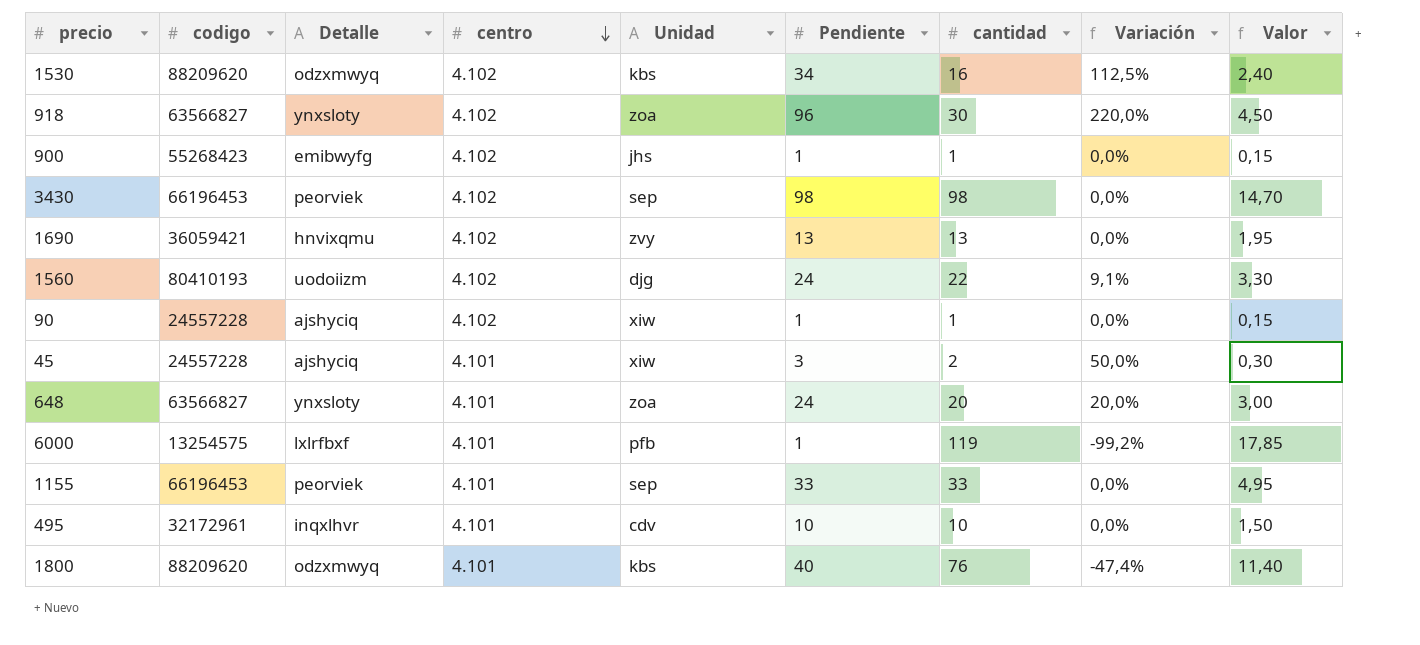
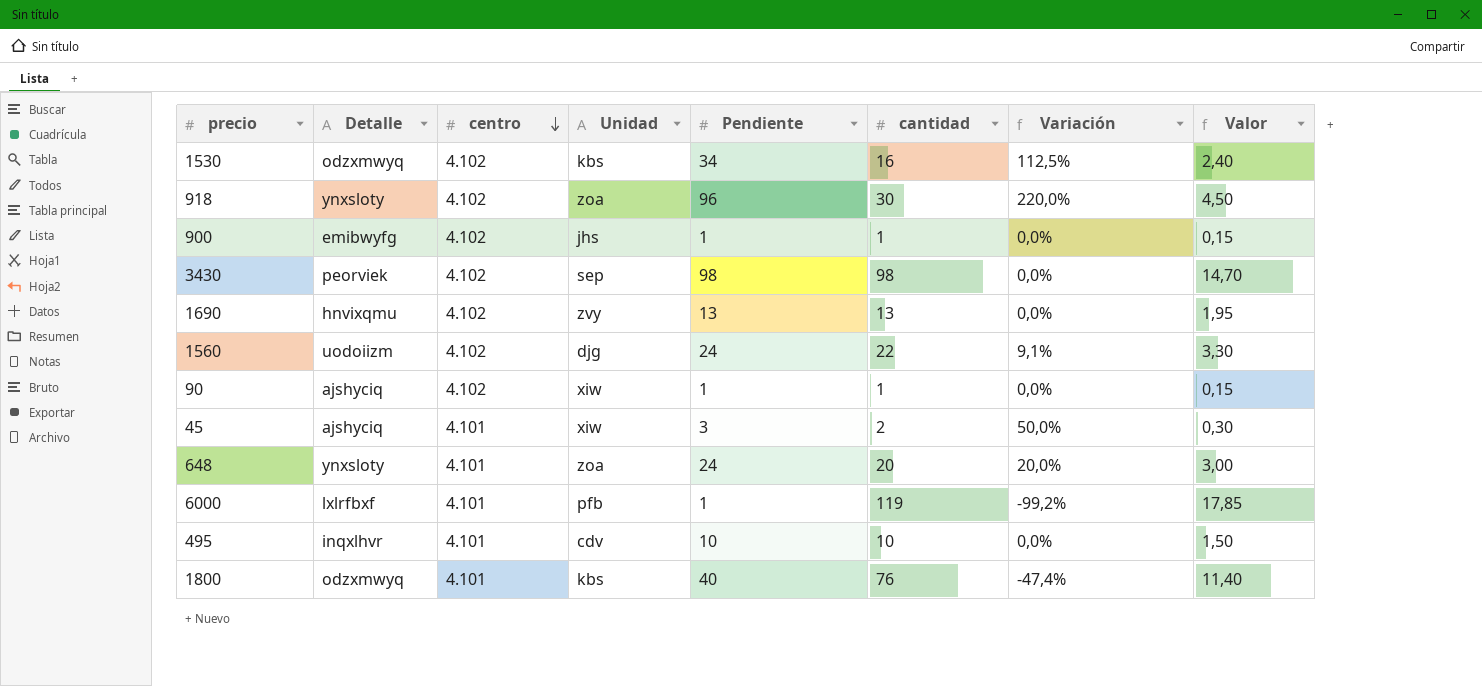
column codigo | position: 2 -> none
row 1155: 66196453 | peorviek | 4.101 | sep | 33 | 33 | 0,0% | 4,95 -> none

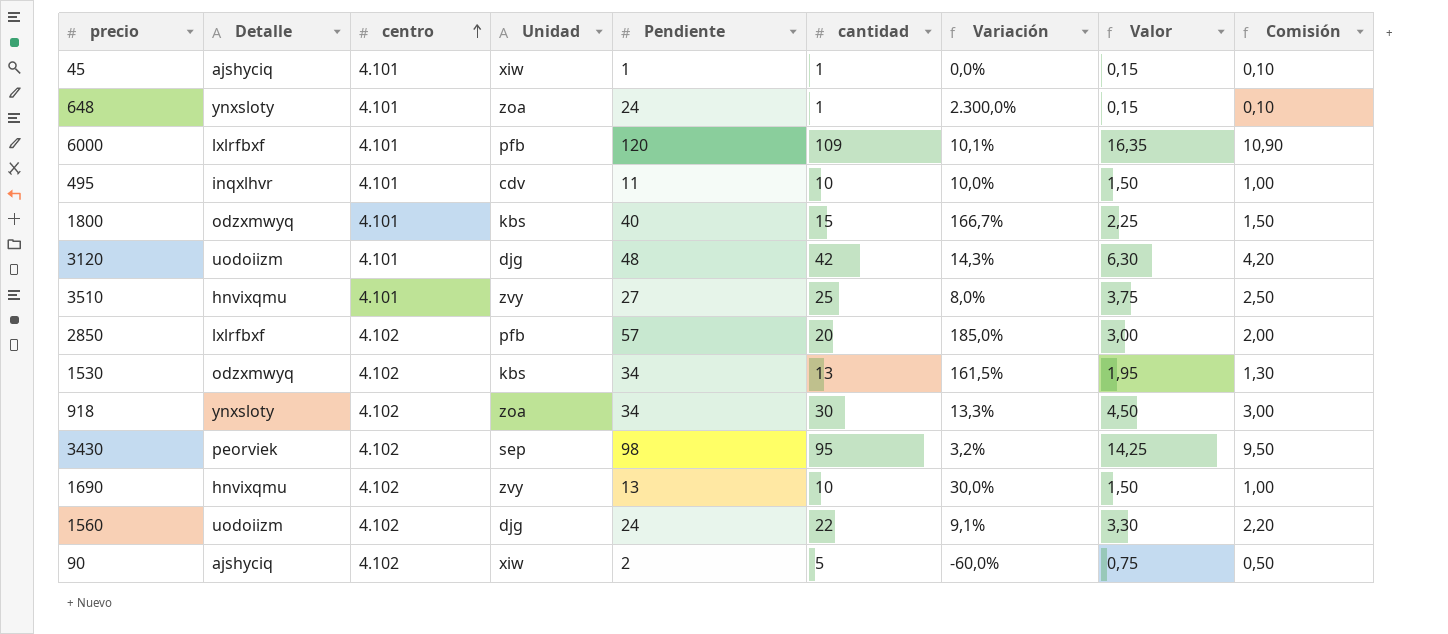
row order: centro descending -> centro ascending
column Comisión | formula: none -> [cantidad] * 0,1
row 900: emibwyfg | 4.102 | jhs | 1 | 1 | 0,0% | 0,15 -> none
45 | Pendiente: 3 -> 1
45 | cantidad: 2 -> 1
45 | Variación: 50,0% -> 0,0%
45 | Valor: 0,30 -> 0,15
648 | cantidad: 20 -> 1
648 | Variación: 20,0% -> 2.300,0%
648 | Valor: 3,00 -> 0,15
6000 | Pendiente: 1 -> 120
6000 | cantidad: 119 -> 109
6000 | Variación: -99,2% -> 10,1%
6000 | Valor: 17,85 -> 16,35
495 | Pendiente: 10 -> 11
495 | Variación: 0,0% -> 10,0%
1800 | cantidad: 76 -> 15
1800 | Variación: -47,4% -> 166,7%
1800 | Valor: 11,40 -> 2,25
row 3120: none -> uodoiizm | 4.101 | djg | 48 | 42 | 14,3% | 6,30 | 4,20
row 3510: none -> hnvixqmu | 4.101 | zvy | 27 | 25 | 8,0% | 3,75 | 2,50
row 2850: none -> lxlrfbxf | 4.102 | pfb | 57 | 20 | 185,0% | 3,00 | 2,00
1530 | cantidad: 16 -> 13
1530 | Variación: 112,5% -> 161,5%
1530 | Valor: 2,40 -> 1,95
918 | Pendiente: 96 -> 34
918 | Variación: 220,0% -> 13,3%
3430 | cantidad: 98 -> 95
3430 | Variación: 0,0% -> 3,2%
3430 | Valor: 14,70 -> 14,25
1690 | cantidad: 13 -> 10
1690 | Variación: 0,0% -> 30,0%
1690 | Valor: 1,95 -> 1,50
90 | Pendiente: 1 -> 2
90 | cantidad: 1 -> 5
90 | Variación: 0,0% -> -60,0%
90 | Valor: 0,15 -> 0,75

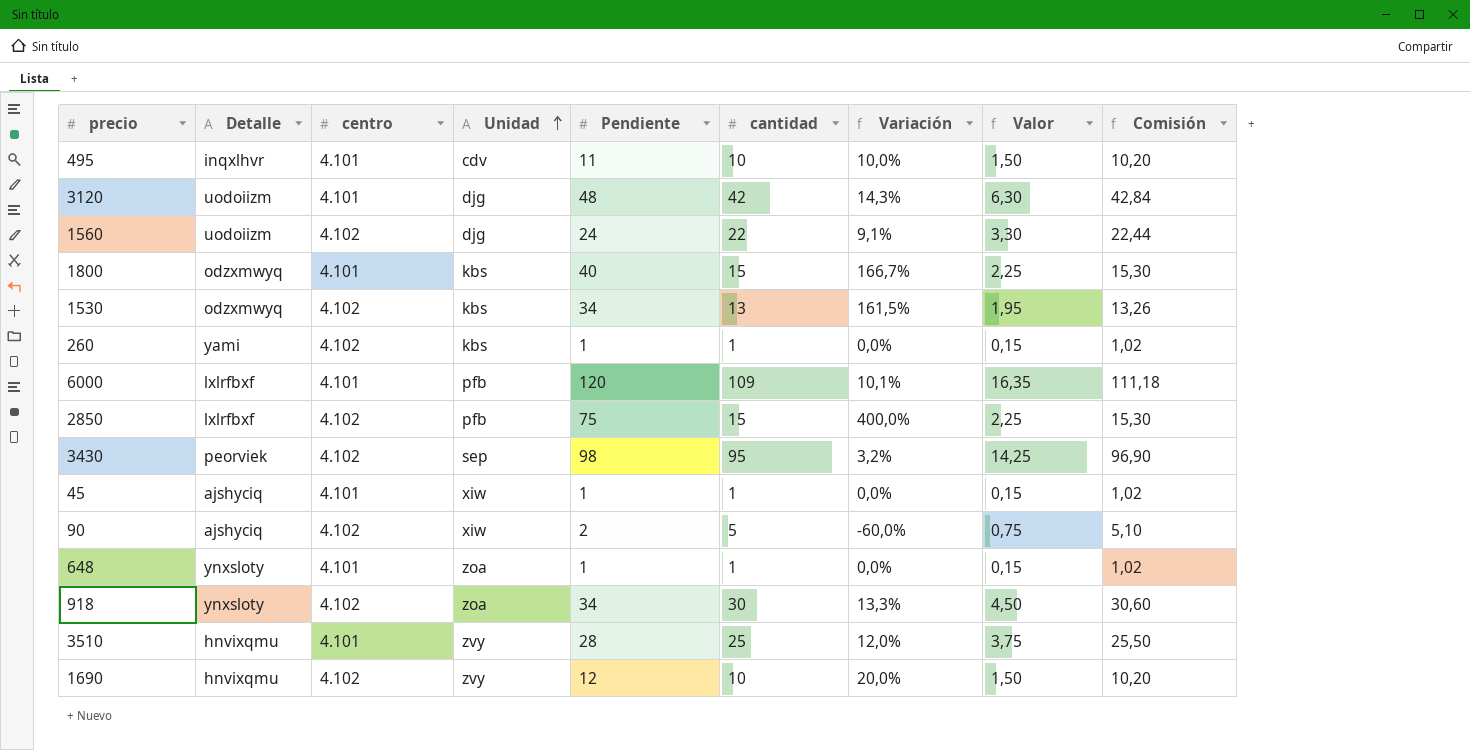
row order: centro ascending -> Unidad ascending
column Comisión | formula: [cantidad] * 0,1 -> [cantidad] * 1,02
row 260: none -> yami | 4.102 | kbs | 1 | 1 | 0,0% | 0,15 | 1,02
2850 | Pendiente: 57 -> 75
2850 | cantidad: 20 -> 15
2850 | Variación: 185,0% -> 400,0%
2850 | Valor: 3,00 -> 2,25
648 | Pendiente: 24 -> 1
648 | Variación: 2.300,0% -> 0,0%
3510 | Pendiente: 27 -> 28
3510 | Variación: 8,0% -> 12,0%
1690 | Pendiente: 13 -> 12
1690 | Variación: 30,0% -> 20,0%

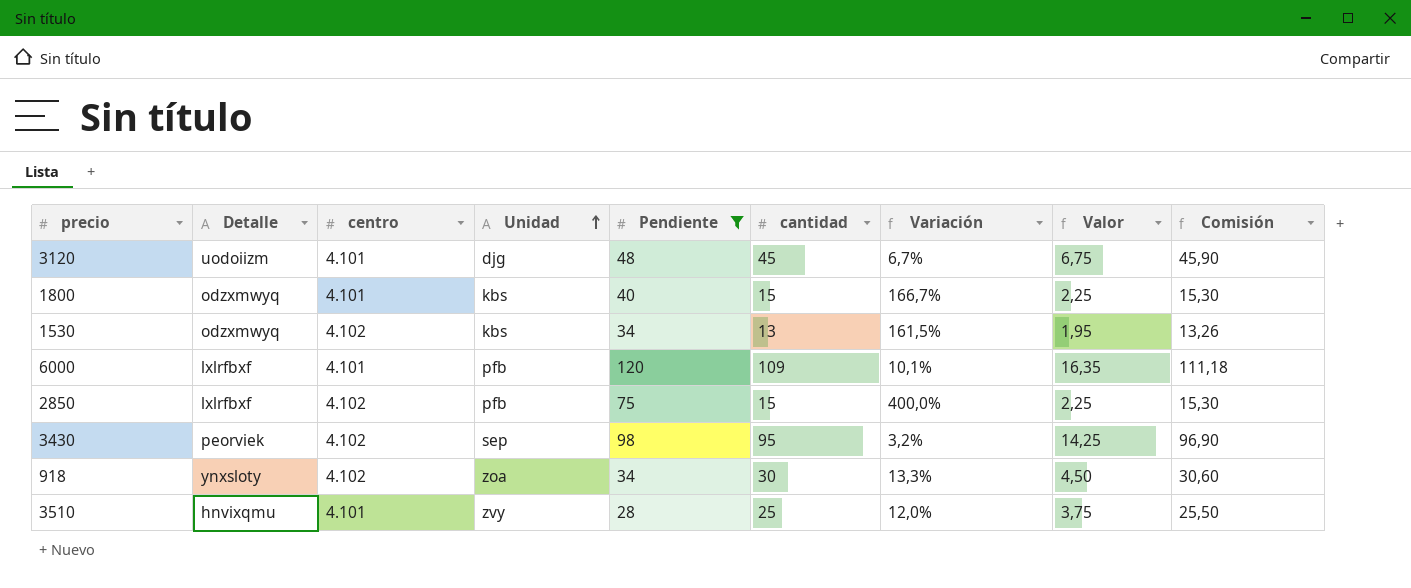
filter: none -> Pendiente >= 28
3120 | cantidad: 42 -> 45
3120 | Variación: 14,3% -> 6,7%
3120 | Valor: 6,30 -> 6,75
3120 | Comisión: 42,84 -> 45,90

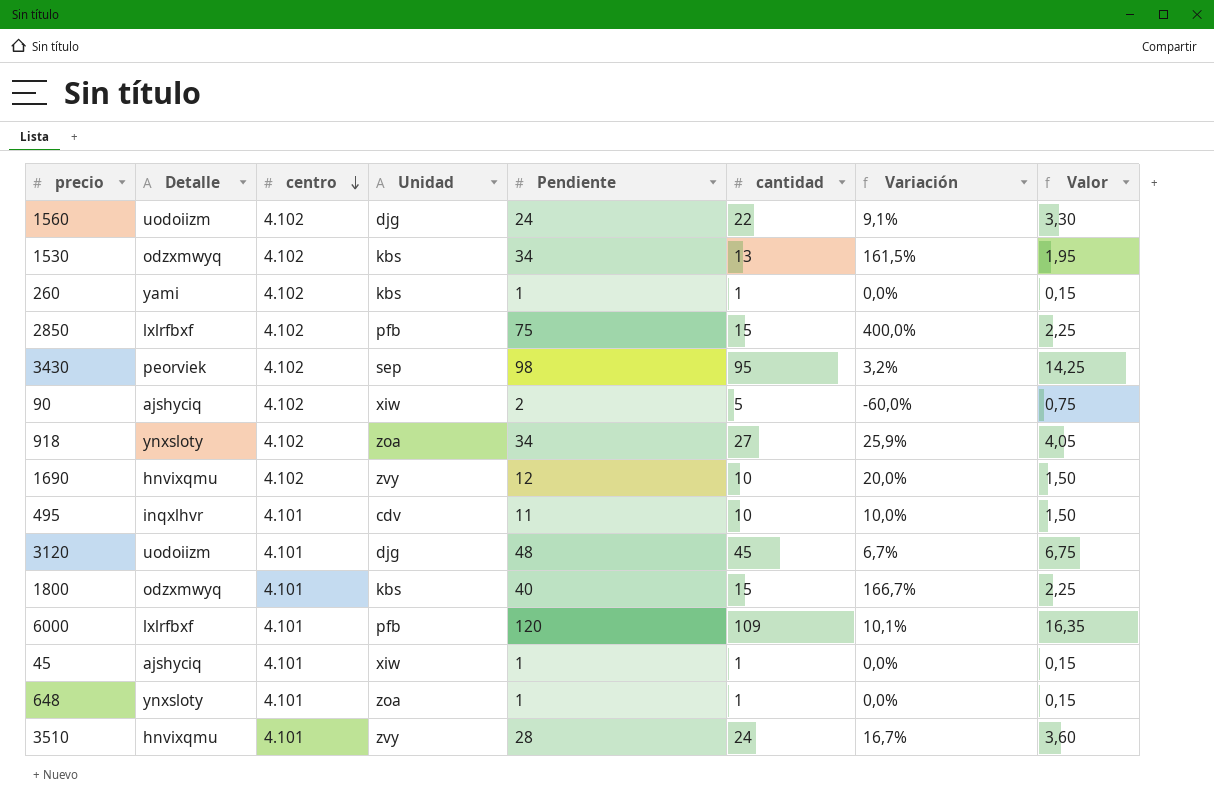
filter: Pendiente >= 28 -> none
row order: Unidad ascending -> centro descending
column Comisión | formula: [cantidad] * 1,02 -> none
918 | cantidad: 30 -> 27
918 | Variación: 13,3% -> 25,9%
918 | Valor: 4,50 -> 4,05
3510 | cantidad: 25 -> 24
3510 | Variación: 12,0% -> 16,7%
3510 | Valor: 3,75 -> 3,60

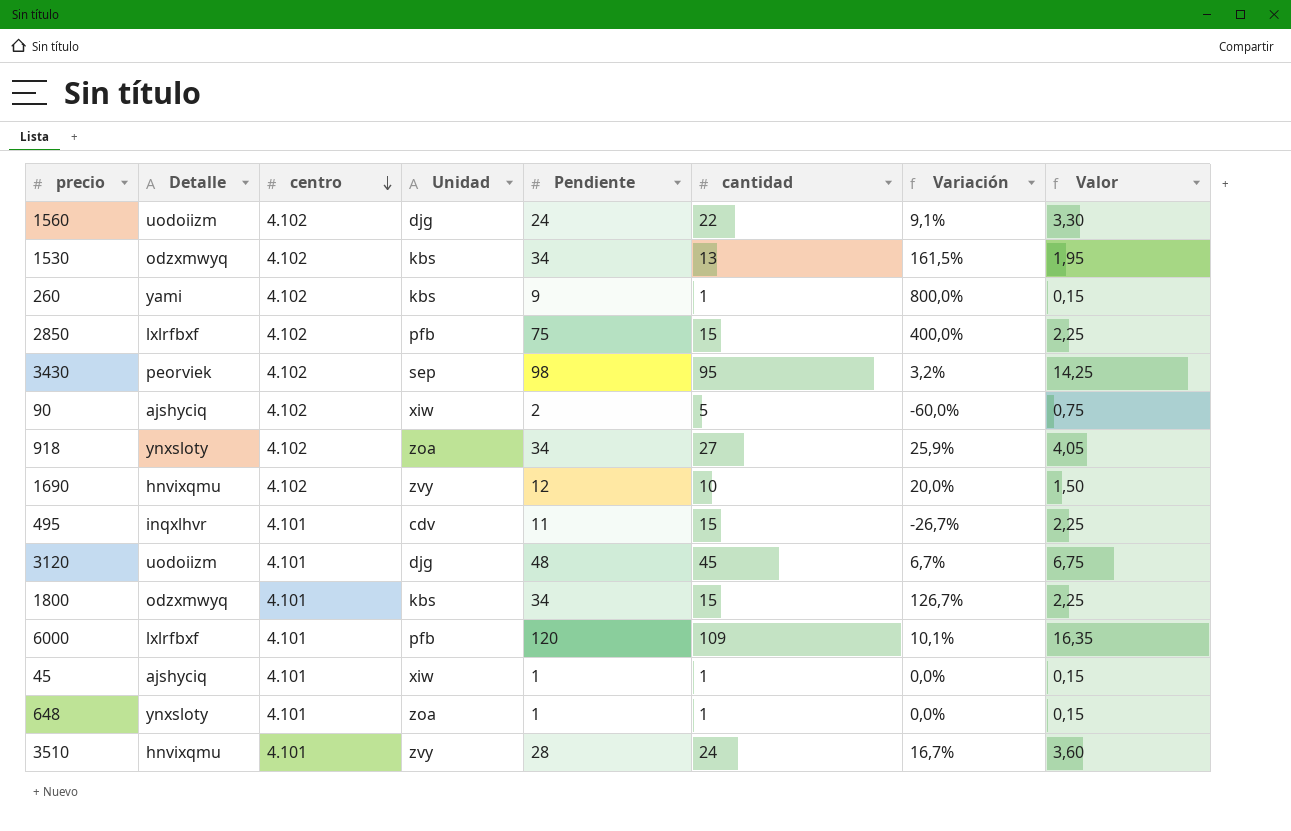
260 | Pendiente: 1 -> 9
260 | Variación: 0,0% -> 800,0%
495 | cantidad: 10 -> 15
495 | Variación: 10,0% -> -26,7%
495 | Valor: 1,50 -> 2,25
1800 | Pendiente: 40 -> 34
1800 | Variación: 166,7% -> 126,7%

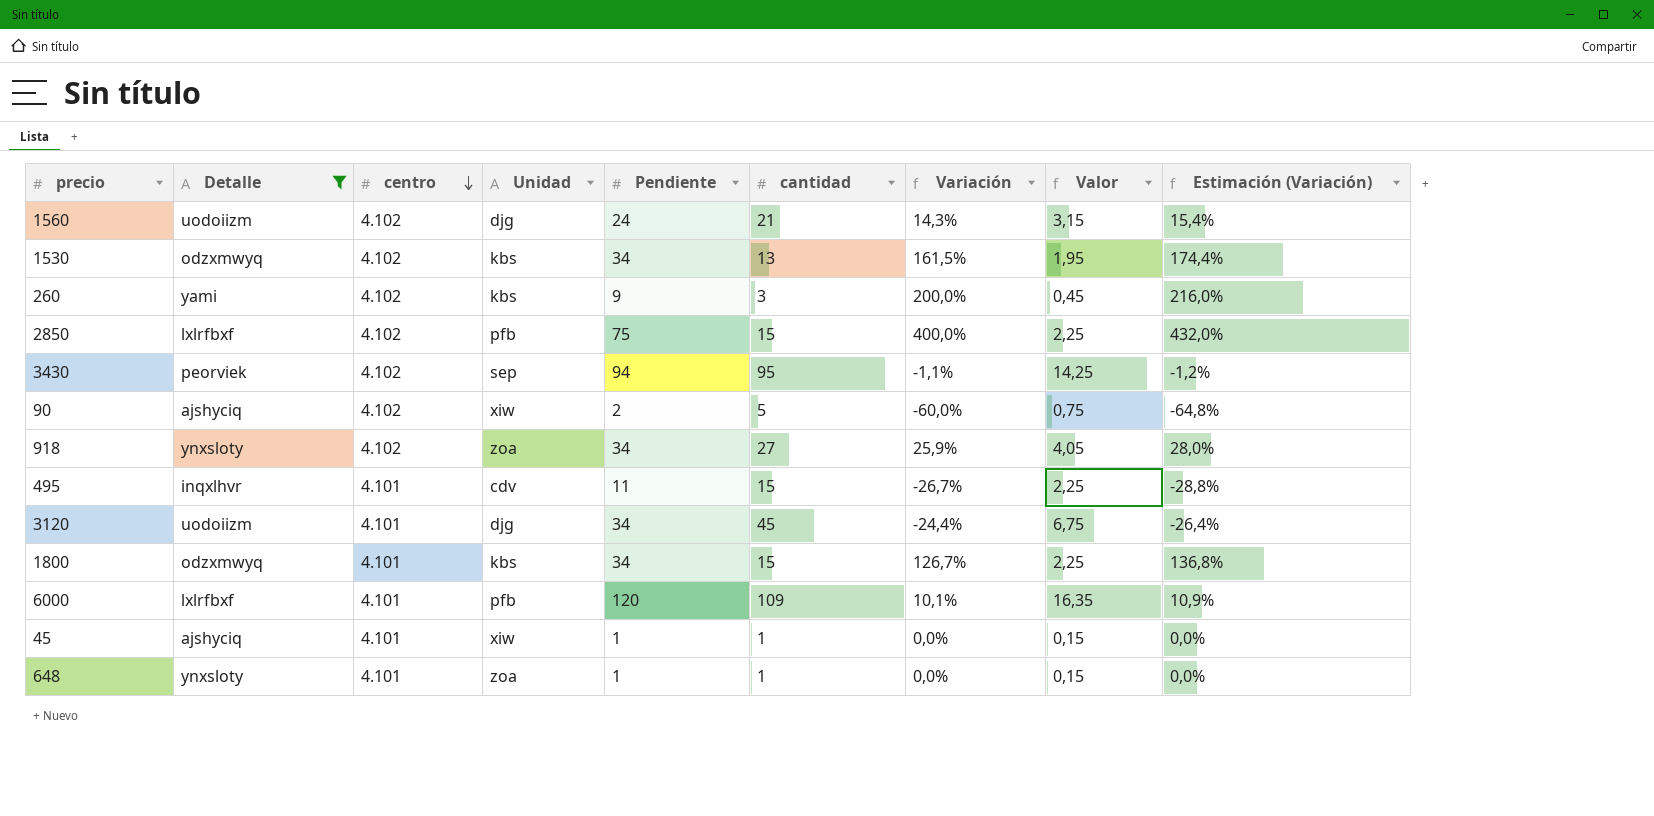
filter: none -> Detalle != hnvixqmu
column Estimación (Variación) | formula: none -> [Variación] * 1,08
1560 | cantidad: 22 -> 21
1560 | Variación: 9,1% -> 14,3%
1560 | Valor: 3,30 -> 3,15
260 | cantidad: 1 -> 3
260 | Variación: 800,0% -> 200,0%
260 | Valor: 0,15 -> 0,45
3430 | Pendiente: 98 -> 94
3430 | Variación: 3,2% -> -1,1%
3120 | Pendiente: 48 -> 34
3120 | Variación: 6,7% -> -24,4%

